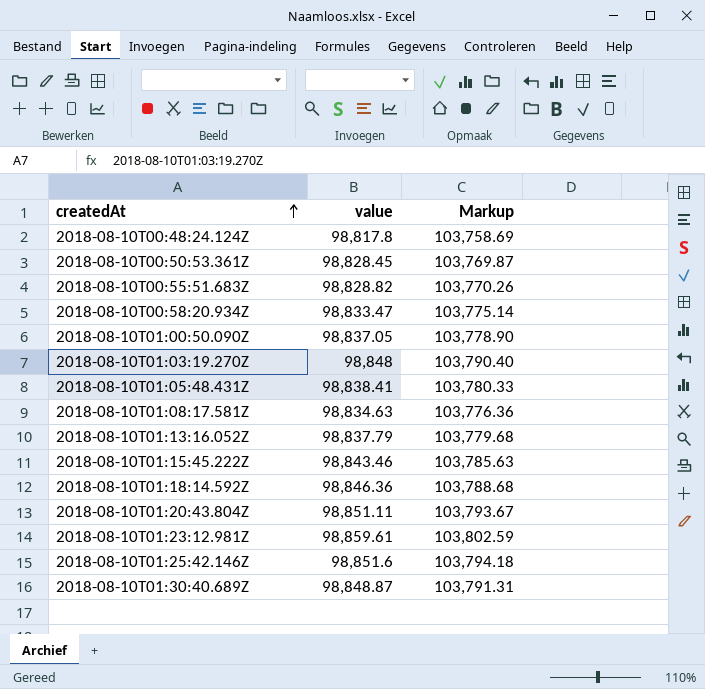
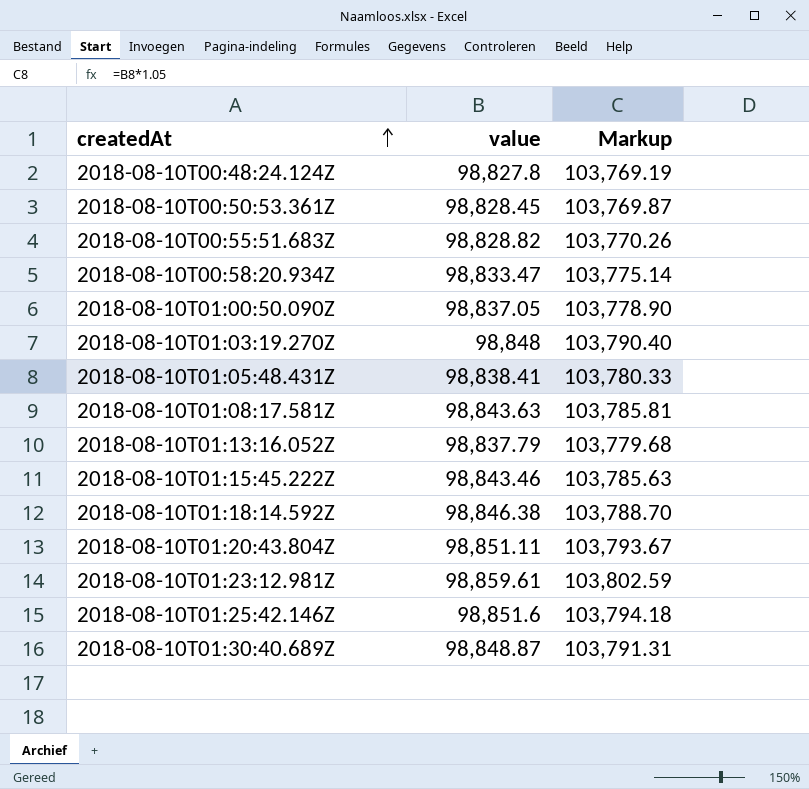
2018-08-10T00:48:24.124Z | value: 98,817.8 -> 98,827.8
2018-08-10T00:48:24.124Z | Markup: 103,758.69 -> 103,769.19
2018-08-10T01:08:17.581Z | value: 98,834.63 -> 98,843.63
2018-08-10T01:08:17.581Z | Markup: 103,776.36 -> 103,785.81
2018-08-10T01:18:14.592Z | value: 98,846.36 -> 98,846.38
2018-08-10T01:18:14.592Z | Markup: 103,788.68 -> 103,788.70

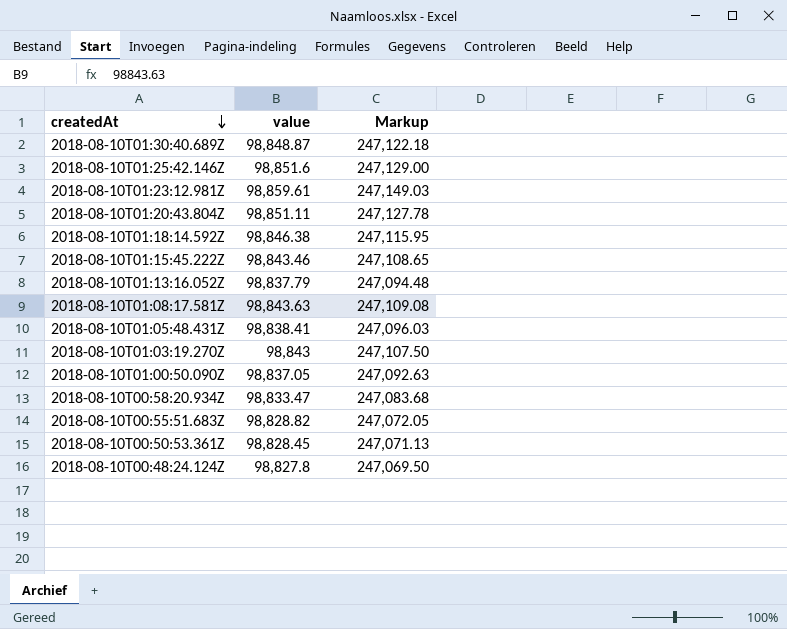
row order: createdAt ascending -> createdAt descending
column Markup | formula: [value] * 1.05 -> [value] * 2.5
2018-08-10T01:03:19.270Z | value: 98,848 -> 98,843

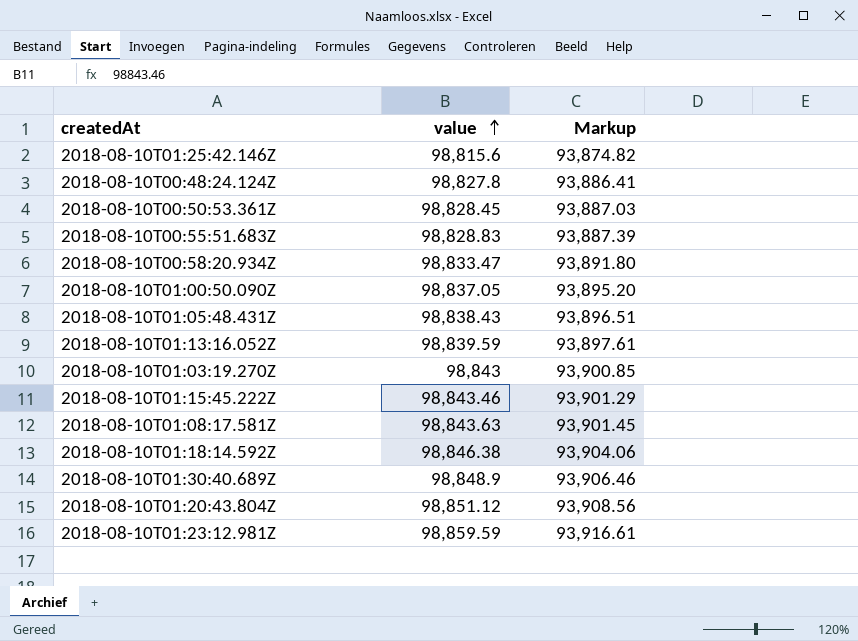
row order: createdAt descending -> value ascending
column Markup | formula: [value] * 2.5 -> [value] * 0.95
2018-08-10T01:25:42.146Z | value: 98,851.6 -> 98,815.6
2018-08-10T00:55:51.683Z | value: 98,828.82 -> 98,828.83
2018-08-10T01:05:48.431Z | value: 98,838.41 -> 98,838.43
2018-08-10T01:13:16.052Z | value: 98,837.79 -> 98,839.59
2018-08-10T01:30:40.689Z | value: 98,848.87 -> 98,848.9
2018-08-10T01:20:43.804Z | value: 98,851.11 -> 98,851.12
2018-08-10T01:23:12.981Z | value: 98,859.61 -> 98,859.59

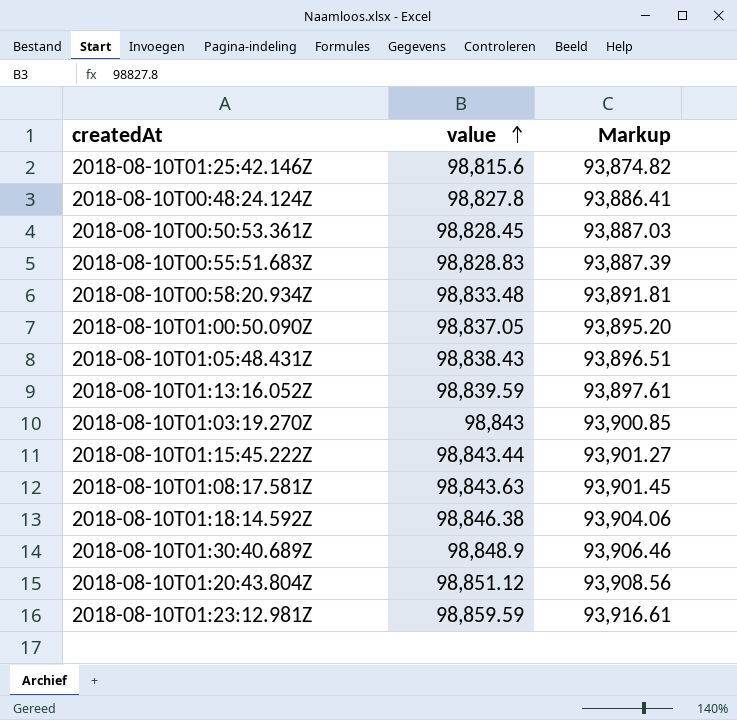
2018-08-10T00:58:20.934Z | value: 98,833.47 -> 98,833.48
2018-08-10T00:58:20.934Z | Markup: 93,891.80 -> 93,891.81
2018-08-10T01:15:45.222Z | value: 98,843.46 -> 98,843.44
2018-08-10T01:15:45.222Z | Markup: 93,901.29 -> 93,901.27

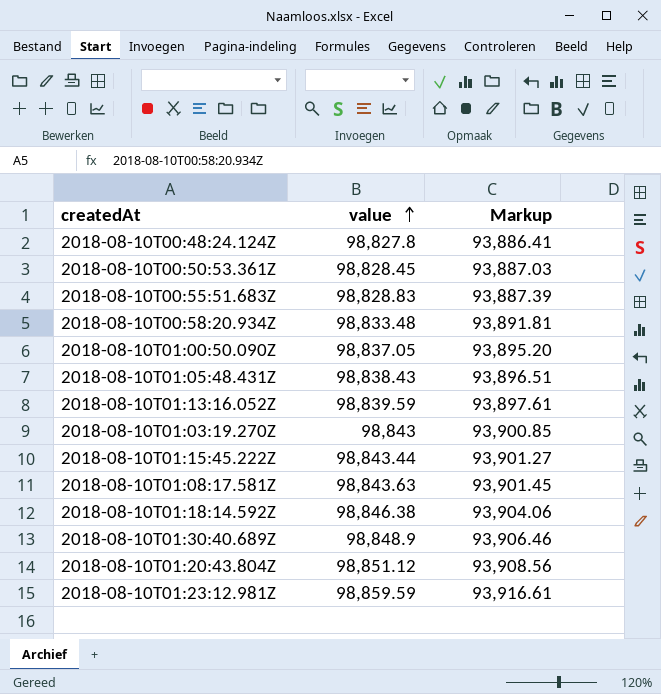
row 2018-08-10T01:25:42.146Z: 98,815.6 | 93,874.82 -> none

